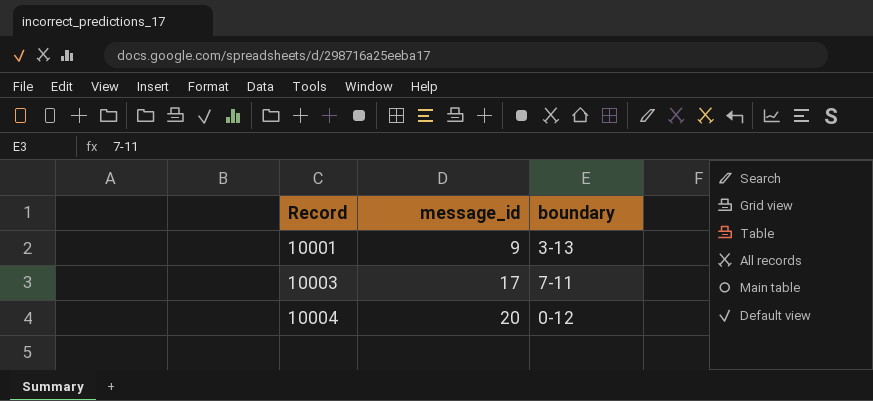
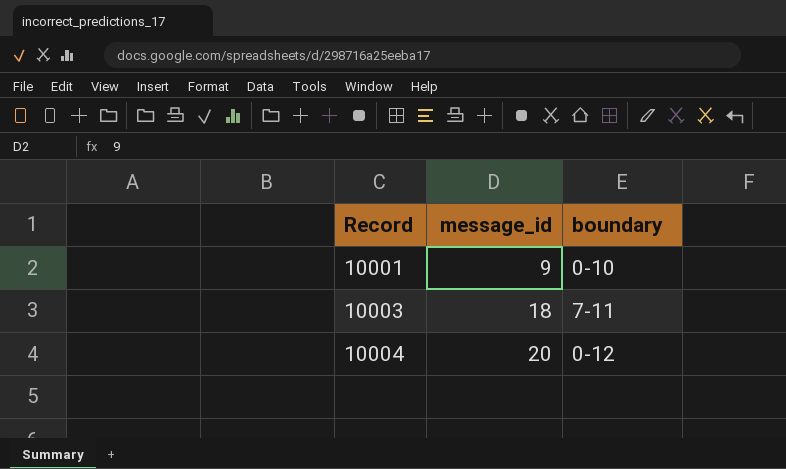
10001 | boundary: 3-13 -> 0-10
10003 | message_id: 17 -> 18

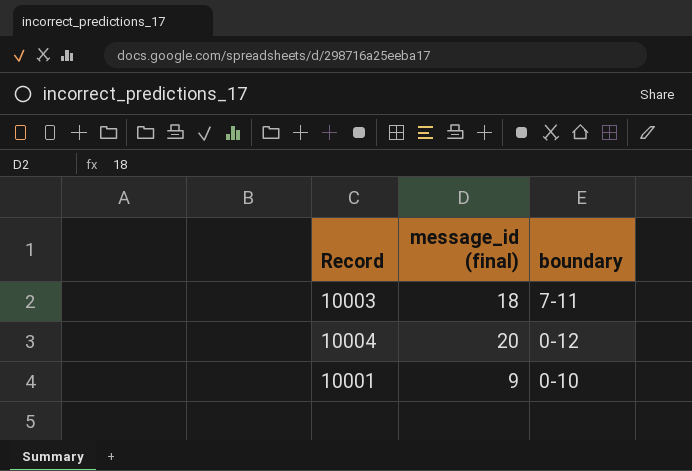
row order: Record ascending -> boundary descending
column name: message_id -> message_id (final)

